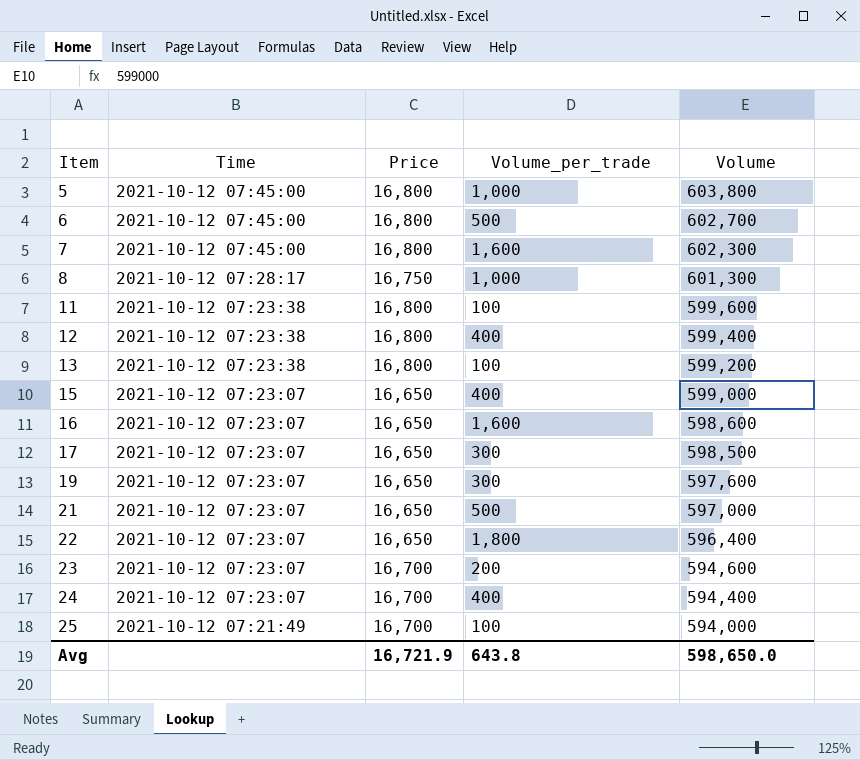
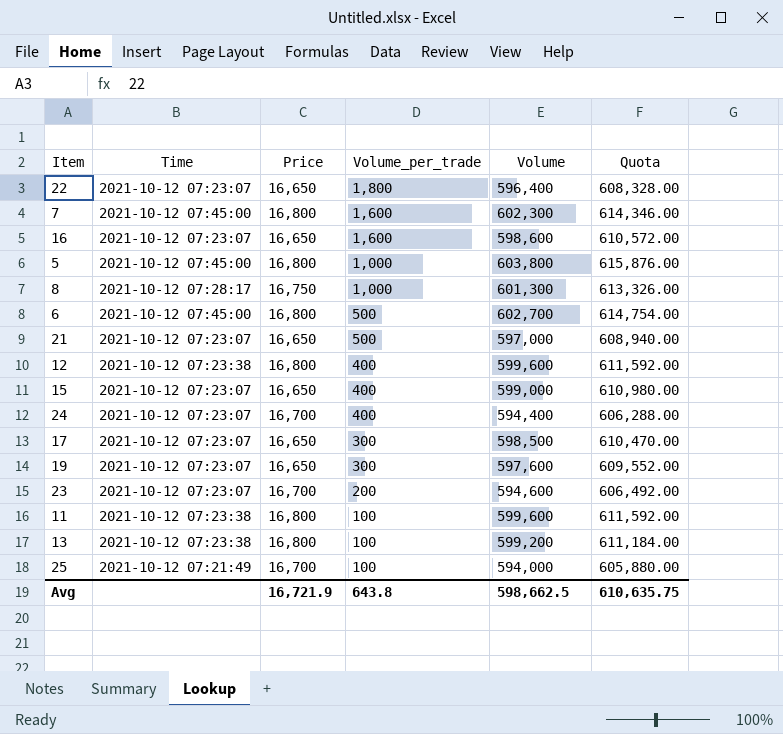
row order: Item ascending -> Volume_per_trade descending
column Quota | formula: none -> [Volume] * 1.02
12 | Volume: 599,400 -> 599,600
Avg | Volume: 598,650.0 -> 598,662.5

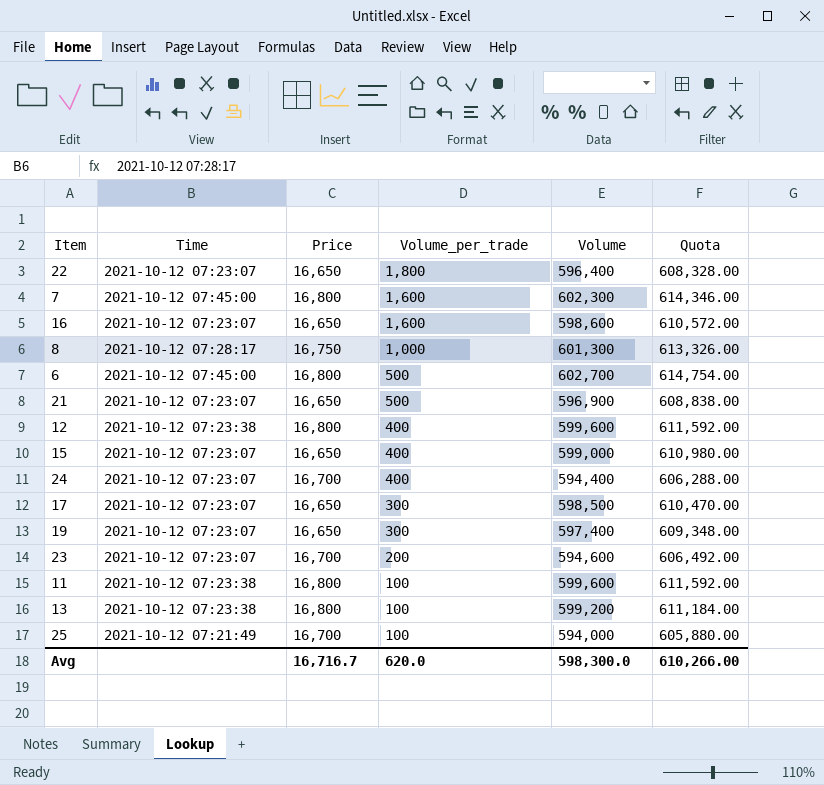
row 5: 2021-10-12 07:45:00 | 16,800 | 1,000 | 603,800 | 615,876.00 -> none
21 | Volume: 597,000 -> 596,900
21 | Quota: 608,940.00 -> 608,838.00
19 | Volume: 597,600 -> 597,400
19 | Quota: 609,552.00 -> 609,348.00
Avg | Price: 16,721.9 -> 16,716.7
Avg | Volume_per_trade: 643.8 -> 620.0
Avg | Volume: 598,662.5 -> 598,300.0
Avg | Quota: 610,635.75 -> 610,266.00

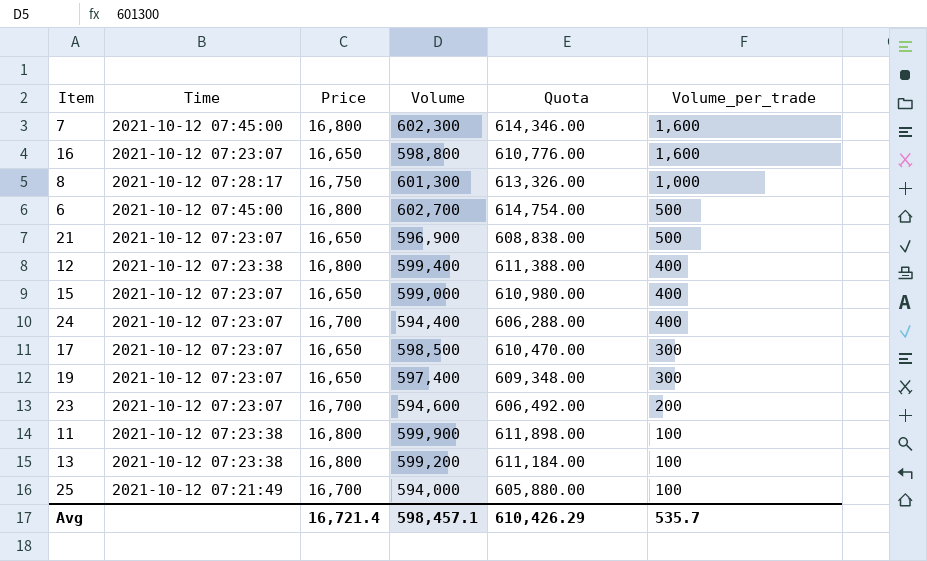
column Volume_per_trade | position: 4 -> 6
row 22: 2021-10-12 07:23:07 | 16,650 | 1,800 | 596,400 | 608,328.00 -> none
16 | Volume: 598,600 -> 598,800
16 | Quota: 610,572.00 -> 610,776.00
12 | Volume: 599,600 -> 599,400
12 | Quota: 611,592.00 -> 611,388.00
11 | Volume: 599,600 -> 599,900
11 | Quota: 611,592.00 -> 611,898.00
Avg | Price: 16,716.7 -> 16,721.4
Avg | Volume: 598,300.0 -> 598,457.1
Avg | Quota: 610,266.00 -> 610,426.29
Avg | Volume_per_trade: 620.0 -> 535.7

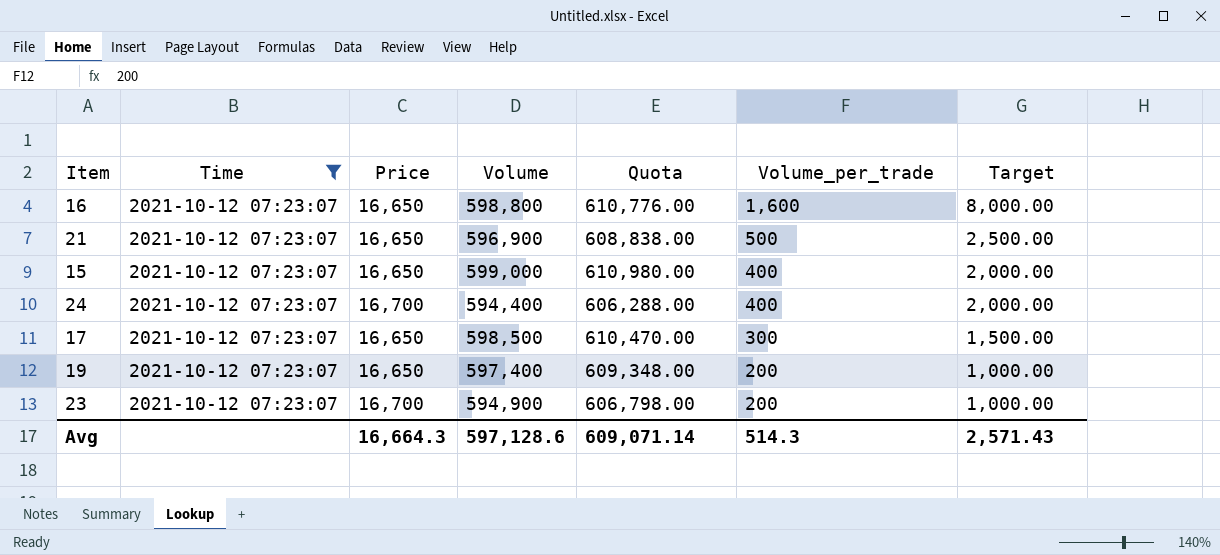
filter: none -> Time = 2021-10-12 07:23:07
column Target | formula: none -> [Volume_per_trade] * 5
19 | Volume_per_trade: 300 -> 200
23 | Volume: 594,600 -> 594,900
23 | Quota: 606,492.00 -> 606,798.00
Avg | Price: 16,721.4 -> 16,664.3
Avg | Volume: 598,457.1 -> 597,128.6
Avg | Quota: 610,426.29 -> 609,071.14
Avg | Volume_per_trade: 535.7 -> 514.3

